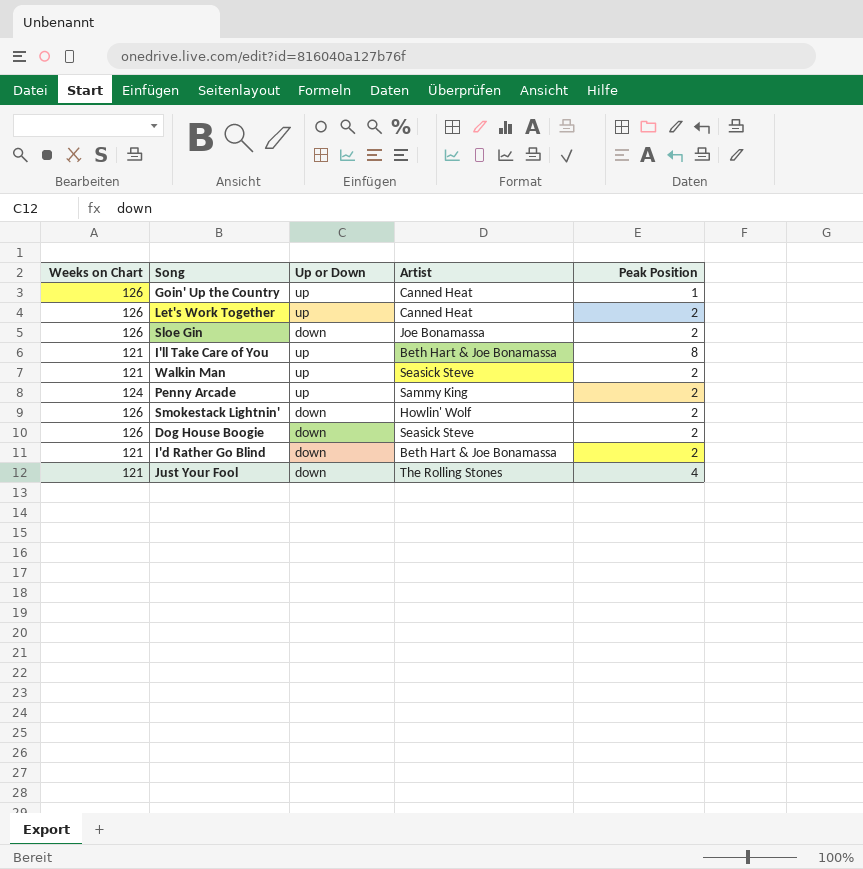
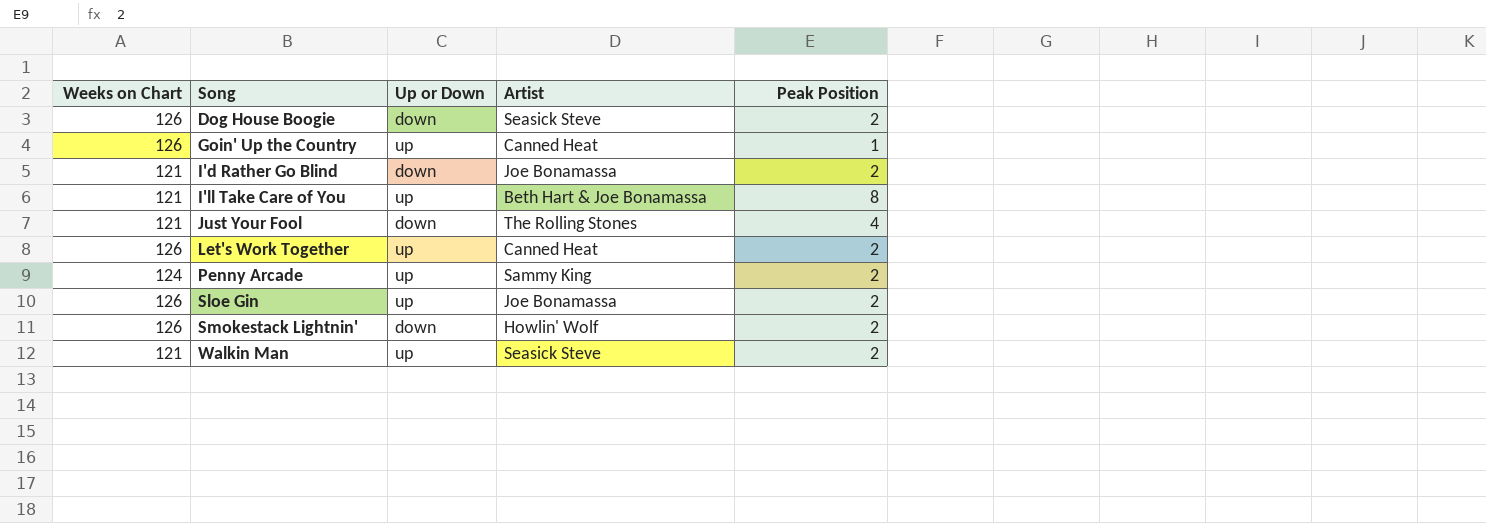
row order: none -> Song ascending
I'd Rather Go Blind | Artist: Beth Hart & Joe Bonamassa -> Joe Bonamassa
Sloe Gin | Up or Down: down -> up

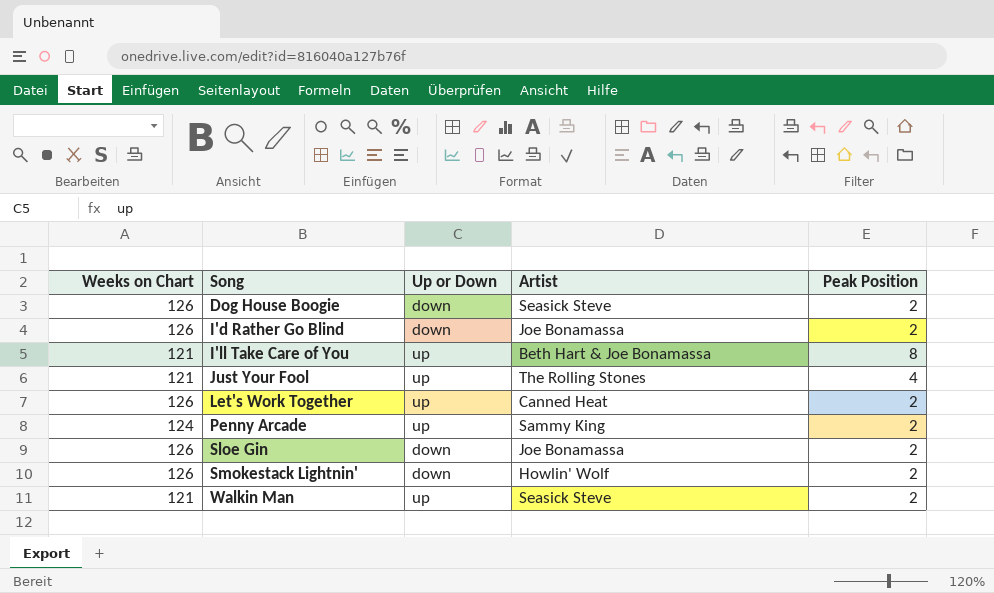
row Goin' Up the Country: 126 | up | Canned Heat | 1 -> none
I'd Rather Go Blind | Weeks on Chart: 121 -> 126
Just Your Fool | Up or Down: down -> up
Sloe Gin | Up or Down: up -> down

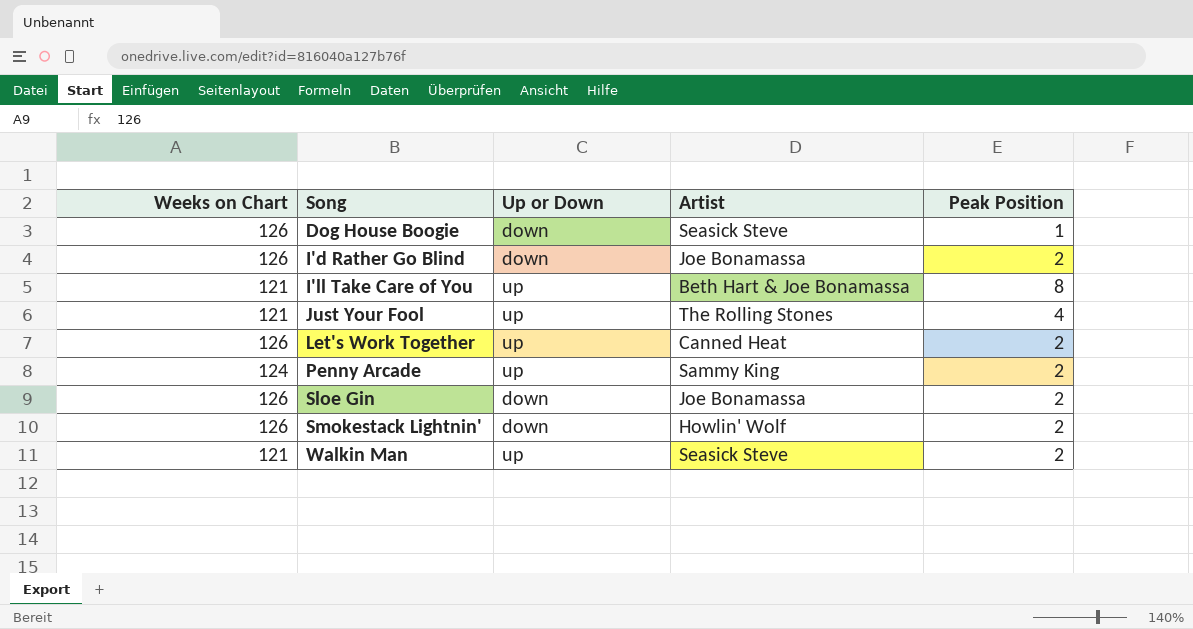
Dog House Boogie | Peak Position: 2 -> 1

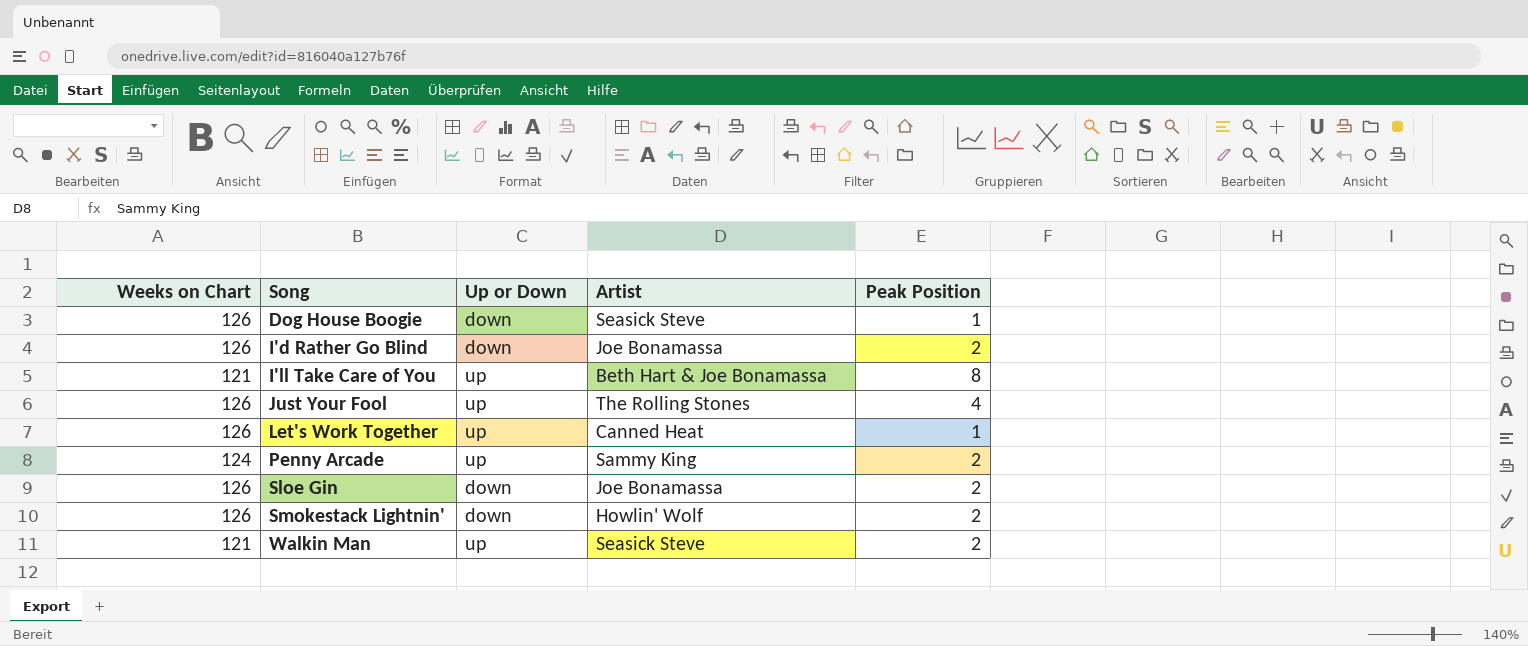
Just Your Fool | Weeks on Chart: 121 -> 126
Let's Work Together | Peak Position: 2 -> 1

